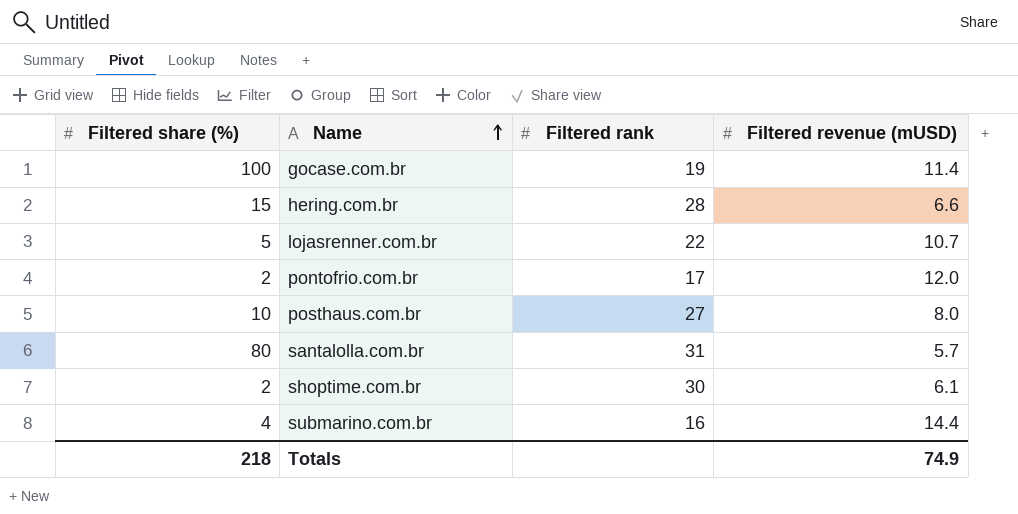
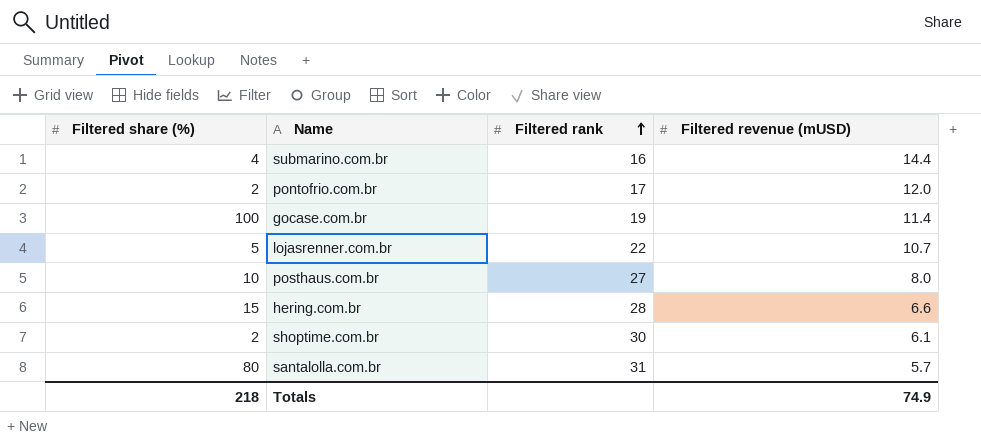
row order: Name ascending -> Filtered rank ascending

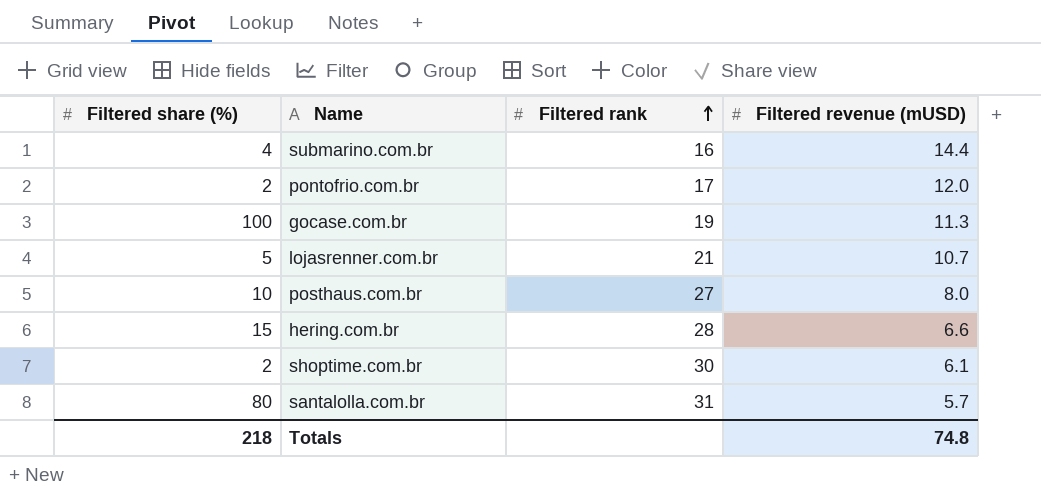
gocase.com.br | Filtered revenue (mUSD): 11.4 -> 11.3
lojasrenner.com.br | Filtered rank: 22 -> 21
Totals | Filtered revenue (mUSD): 74.9 -> 74.8

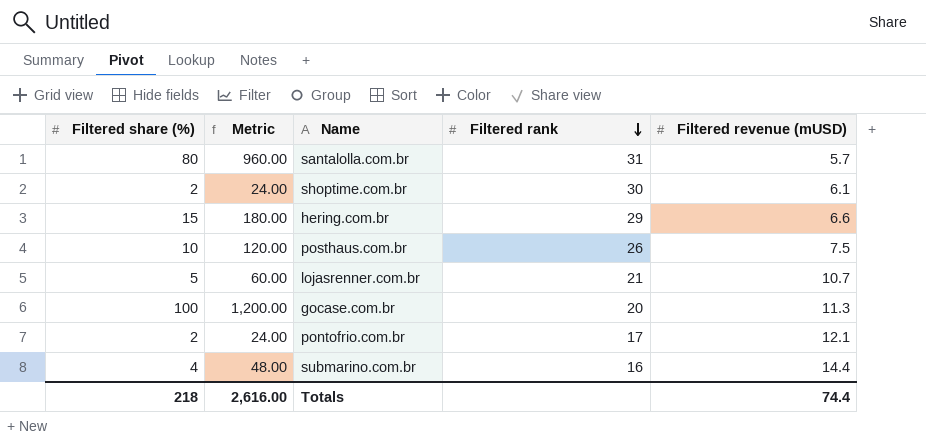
row order: Filtered rank ascending -> Filtered rank descending
column Metric | formula: none -> [Filtered share (%)] * 12
hering.com.br | Filtered rank: 28 -> 29
posthaus.com.br | Filtered rank: 27 -> 26
posthaus.com.br | Filtered revenue (mUSD): 8.0 -> 7.5
gocase.com.br | Filtered rank: 19 -> 20
pontofrio.com.br | Filtered revenue (mUSD): 12.0 -> 12.1
Totals | Filtered revenue (mUSD): 74.8 -> 74.4

